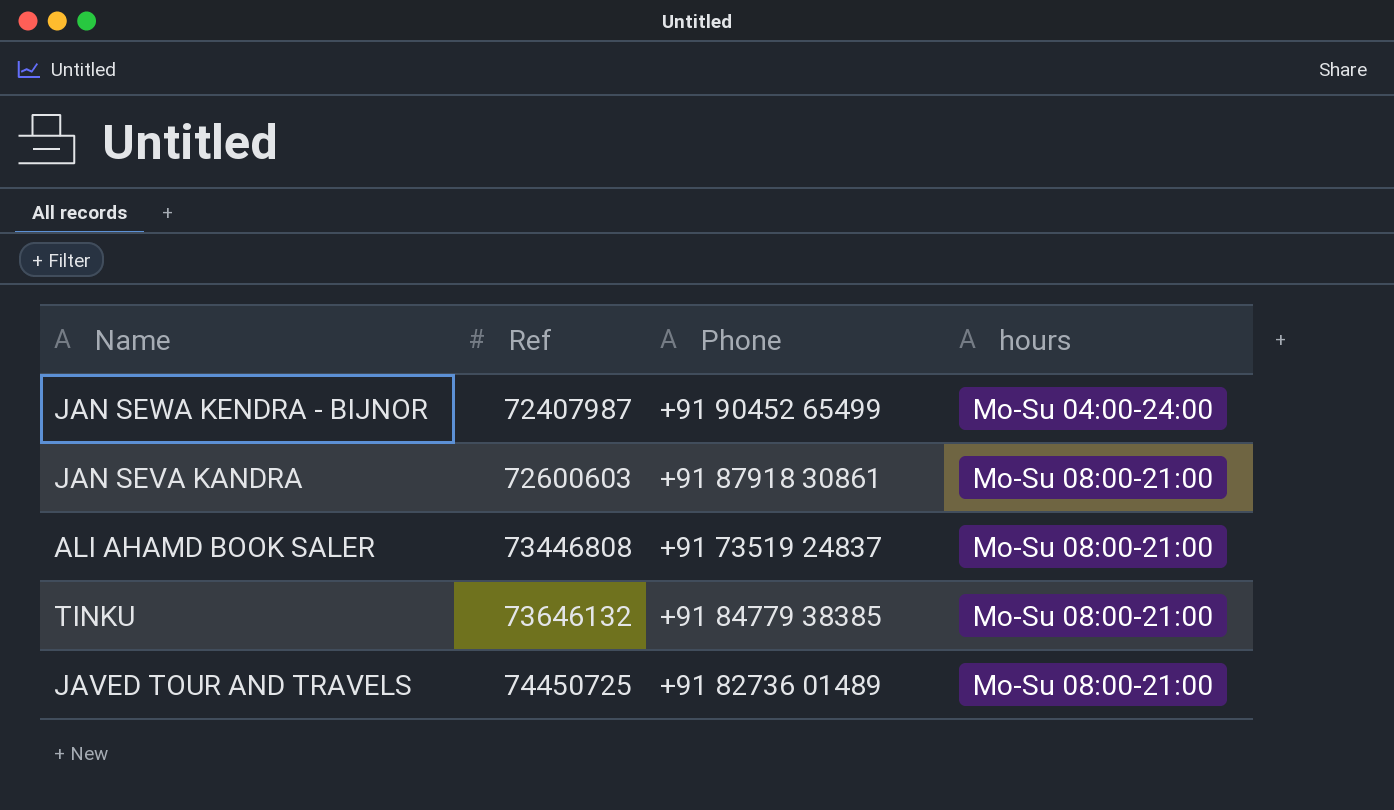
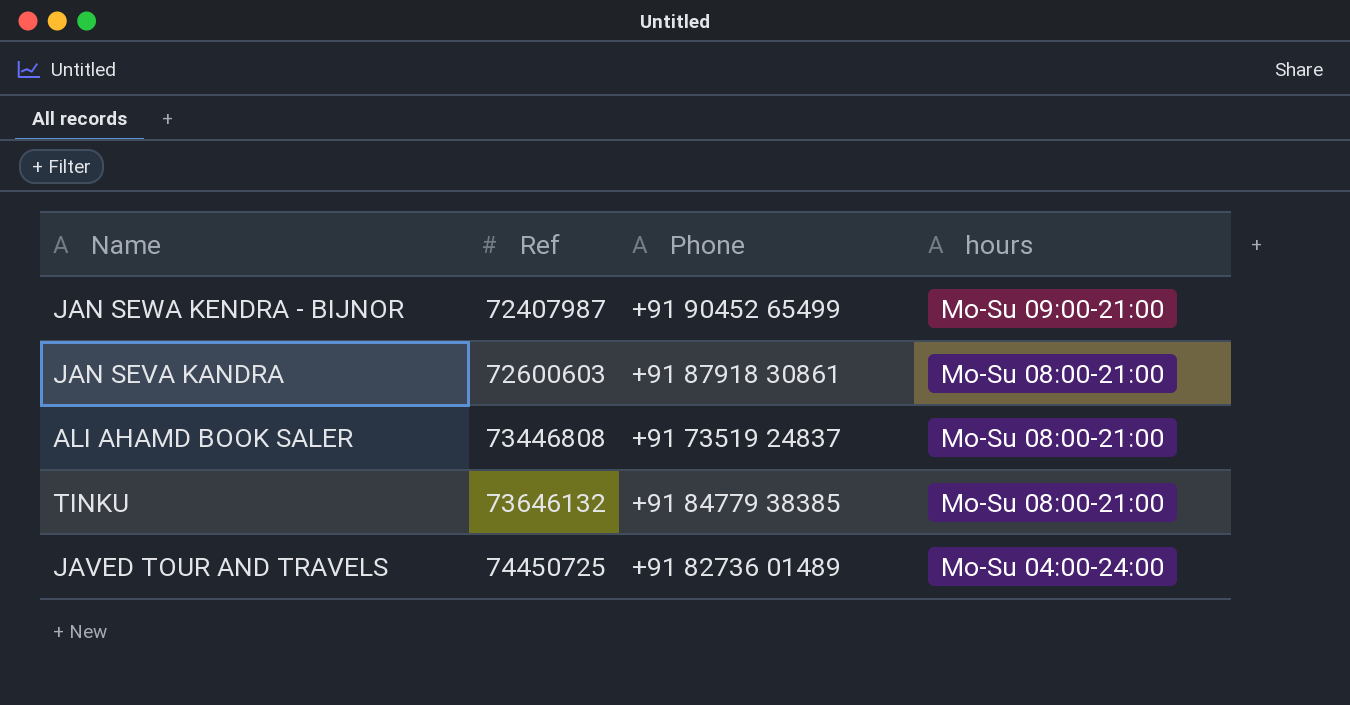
JAN SEWA KENDRA - BIJNOR | hours: Mo-Su 04:00-24:00 -> Mo-Su 09:00-21:00
JAVED TOUR AND TRAVELS | hours: Mo-Su 08:00-21:00 -> Mo-Su 04:00-24:00

